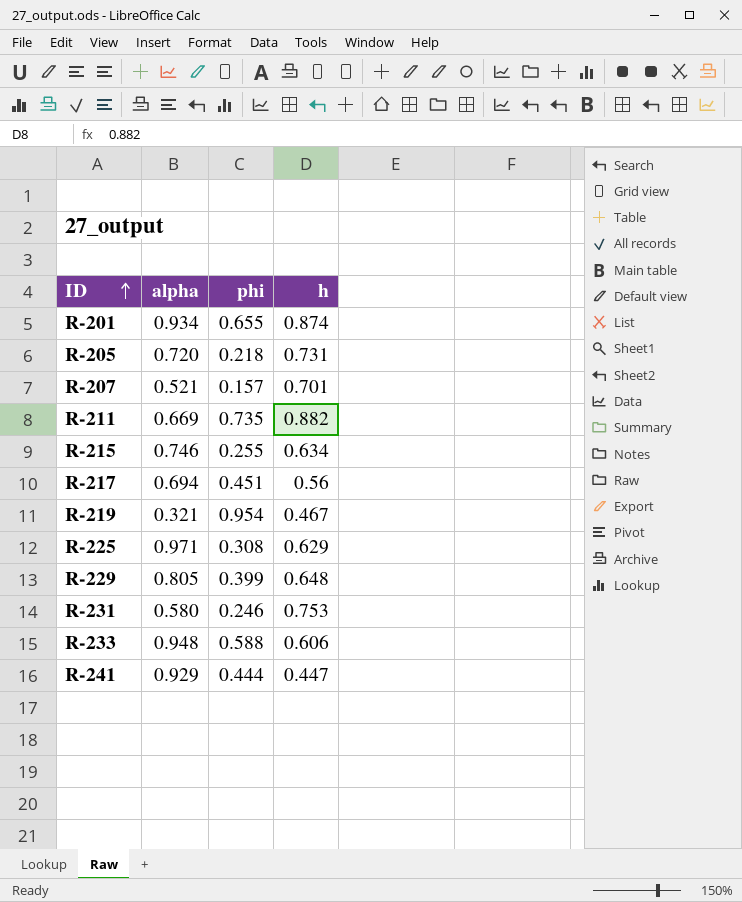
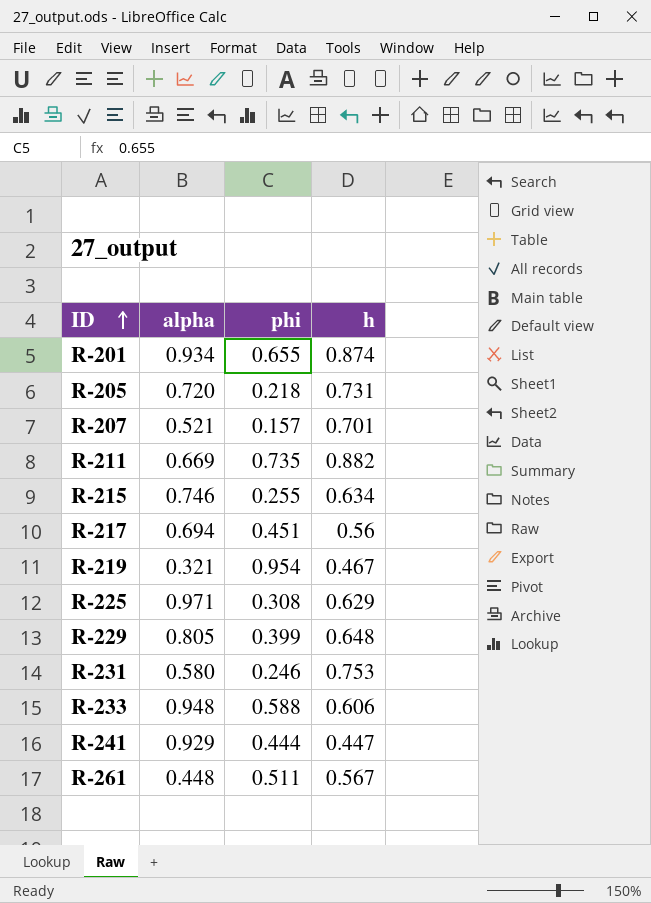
row R-261: none -> 0.448 | 0.511 | 0.567

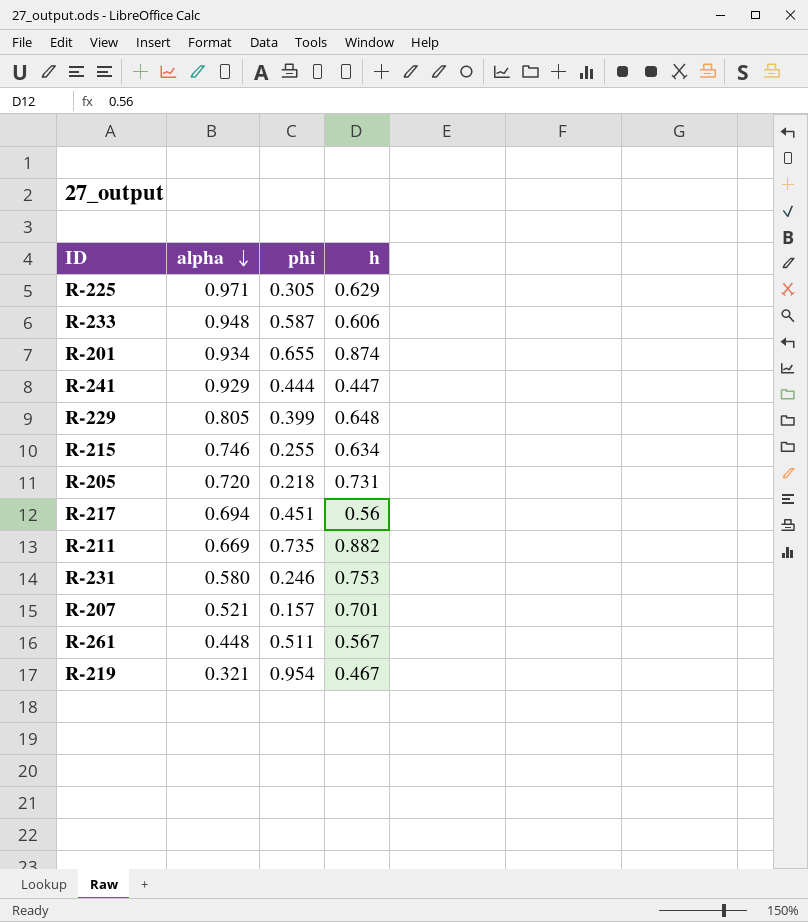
row order: ID ascending -> alpha descending
R-225 | phi: 0.308 -> 0.305
R-233 | phi: 0.588 -> 0.587

